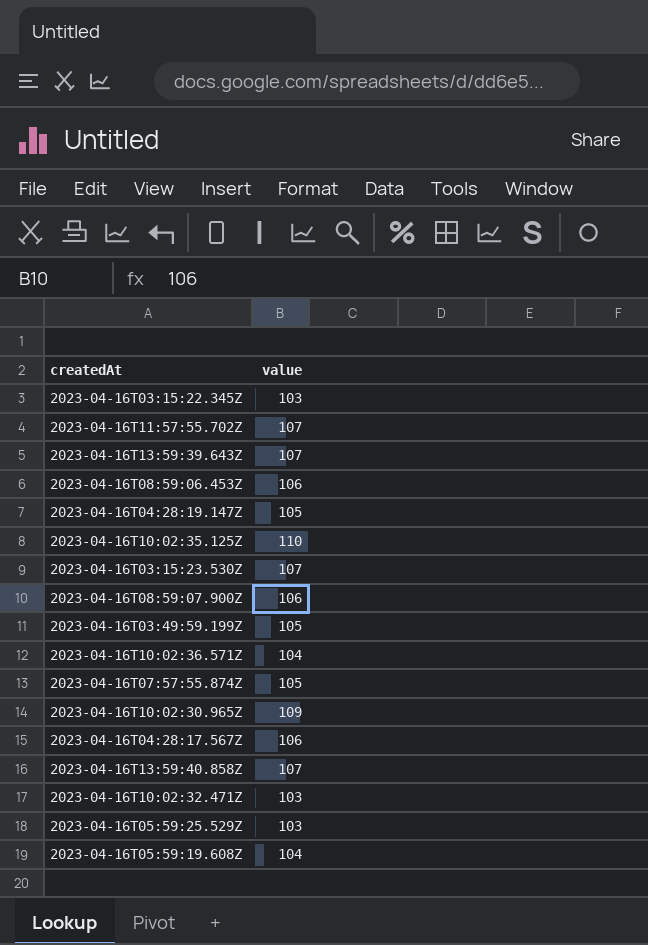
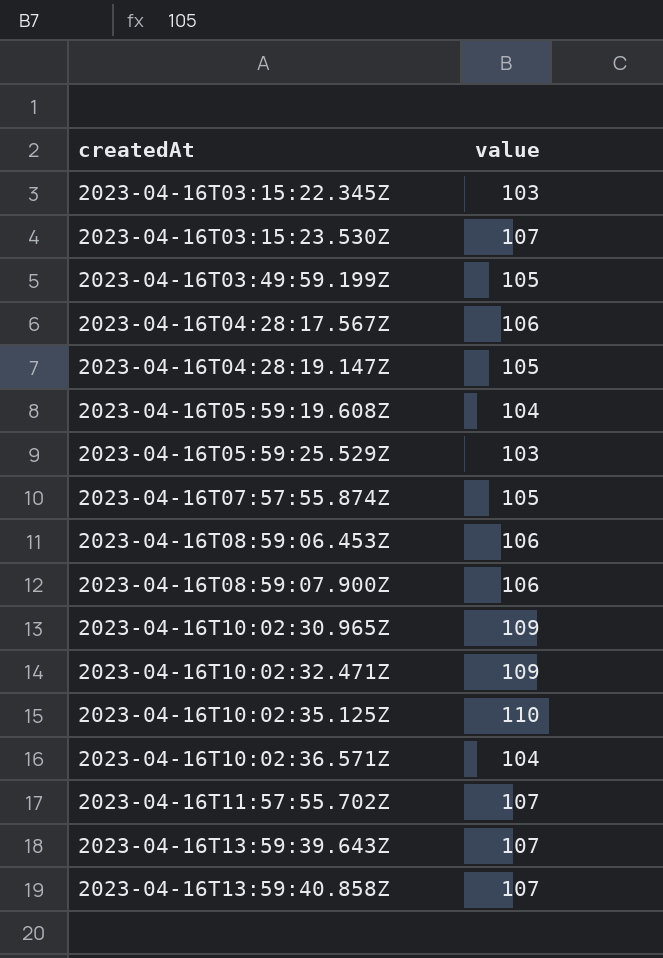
row order: none -> createdAt ascending
2023-04-16T10:02:32.471Z | value: 103 -> 109

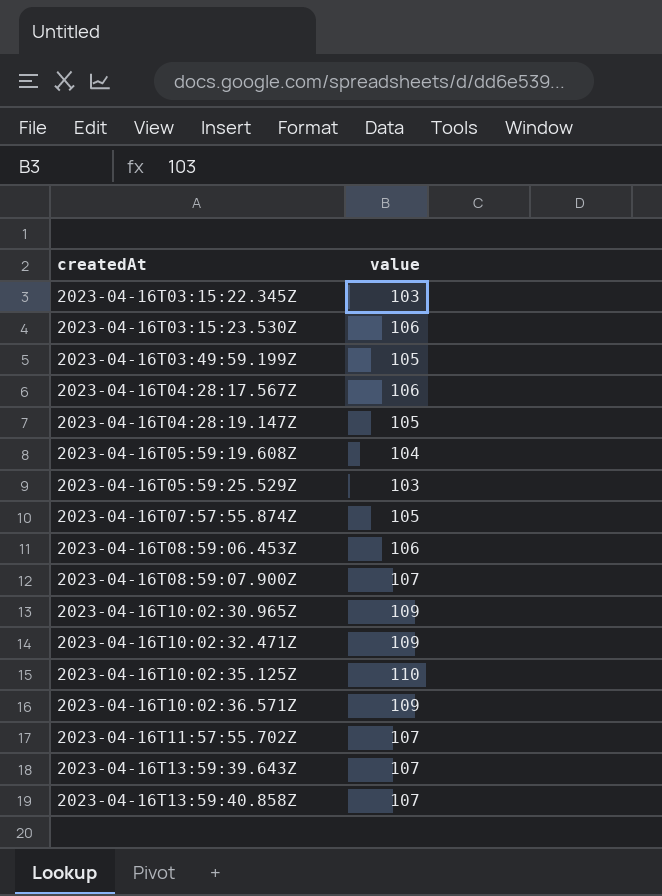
2023-04-16T03:15:23.530Z | value: 107 -> 106
2023-04-16T08:59:07.900Z | value: 106 -> 107
2023-04-16T10:02:36.571Z | value: 104 -> 109

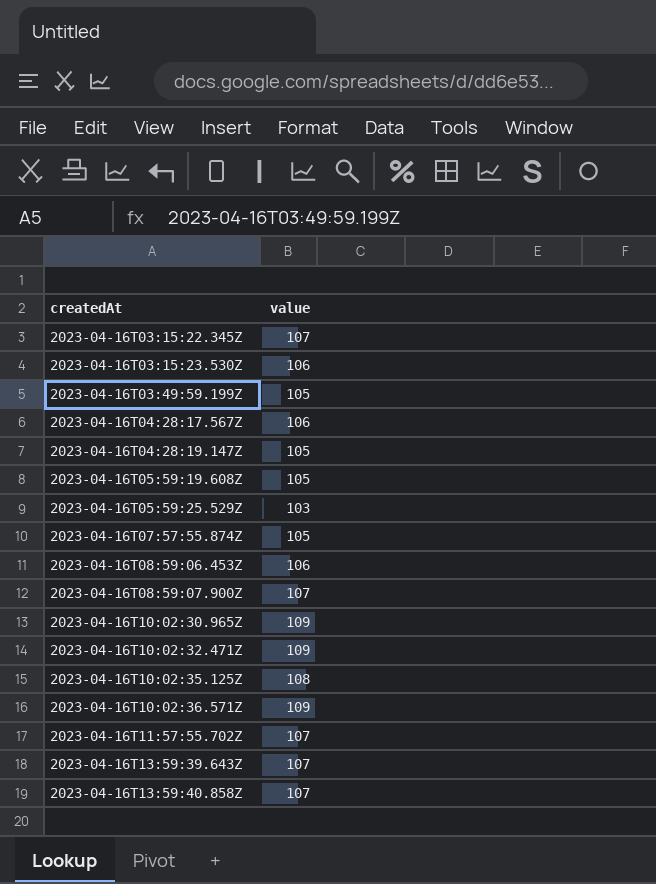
2023-04-16T03:15:22.345Z | value: 103 -> 107
2023-04-16T05:59:19.608Z | value: 104 -> 105
2023-04-16T10:02:35.125Z | value: 110 -> 108

